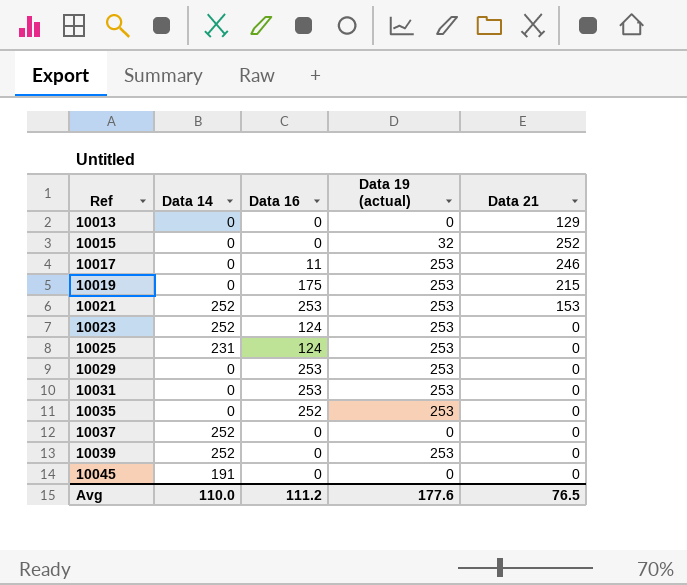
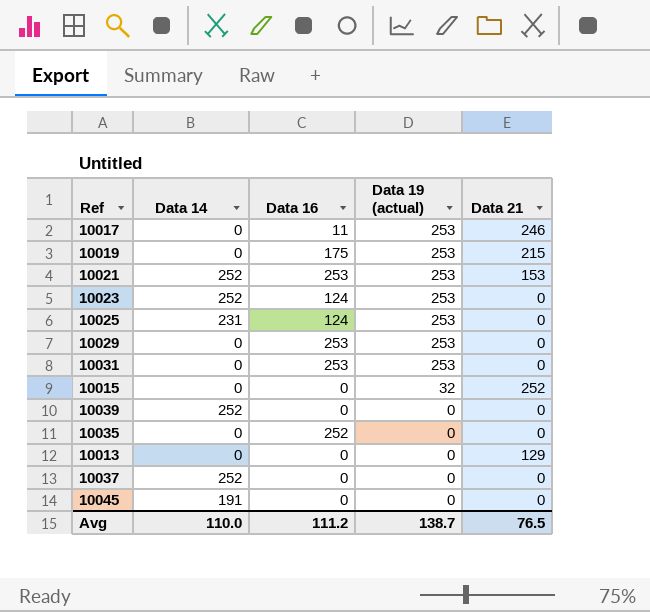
row order: Ref ascending -> Data 19 (actual) descending
10039 | Data 19 (actual): 253 -> 0
10035 | Data 19 (actual): 253 -> 0
Avg | Data 19 (actual): 177.6 -> 138.7

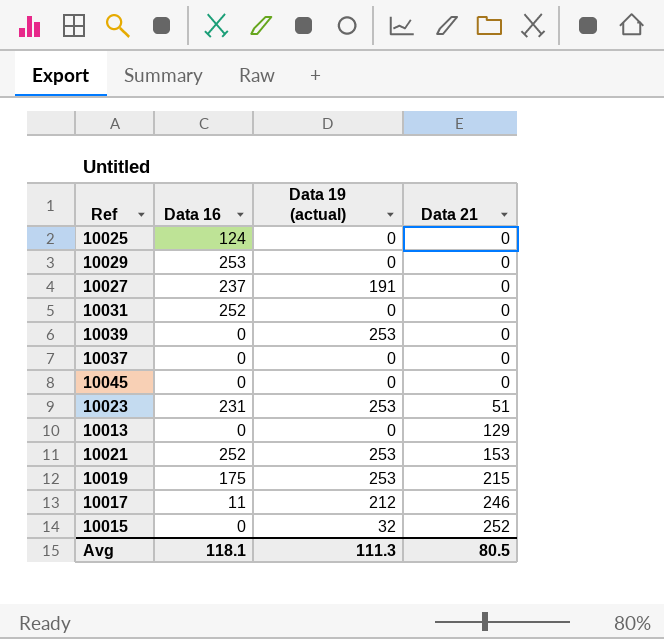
row order: Data 19 (actual) descending -> Data 21 ascending
column Data 14 | position: 2 -> none
row 10035: 0 | 252 | 0 | 0 -> none
10025 | Data 19 (actual): 253 -> 0
10029 | Data 19 (actual): 253 -> 0
row 10027: none -> 237 | 191 | 0
10031 | Data 16: 253 -> 252
10031 | Data 19 (actual): 253 -> 0
10039 | Data 19 (actual): 0 -> 253
10023 | Data 16: 124 -> 231
10023 | Data 21: 0 -> 51
10021 | Data 16: 253 -> 252
10017 | Data 19 (actual): 253 -> 212
Avg | Data 16: 111.2 -> 118.1
Avg | Data 19 (actual): 138.7 -> 111.3
Avg | Data 21: 76.5 -> 80.5

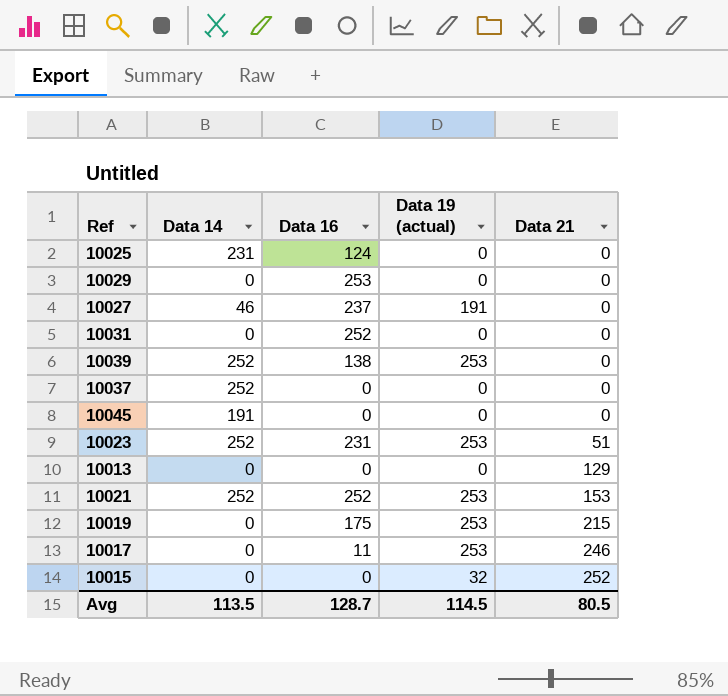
column Data 14 | position: none -> 2
10039 | Data 16: 0 -> 138
10017 | Data 19 (actual): 212 -> 253
Avg | Data 16: 118.1 -> 128.7
Avg | Data 19 (actual): 111.3 -> 114.5

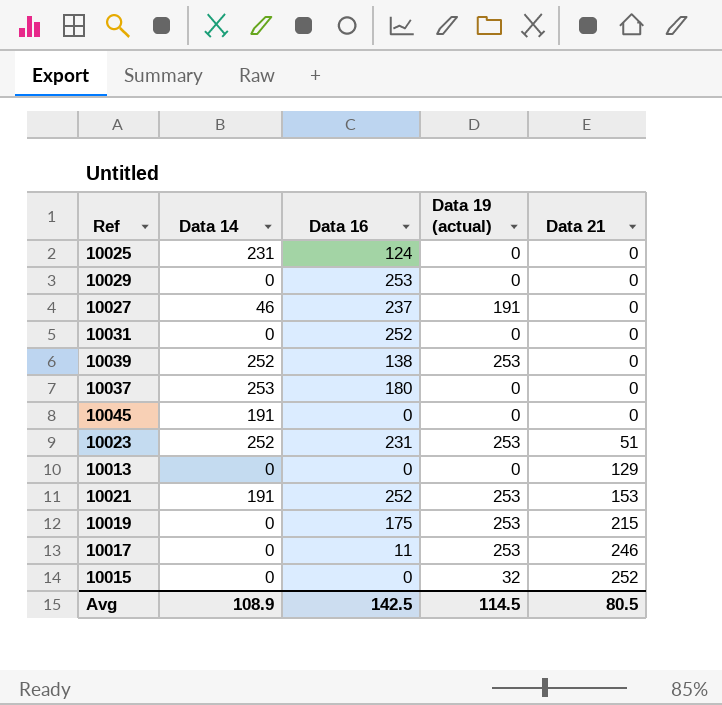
10037 | Data 14: 252 -> 253
10037 | Data 16: 0 -> 180
10021 | Data 14: 252 -> 191
Avg | Data 14: 113.5 -> 108.9
Avg | Data 16: 128.7 -> 142.5

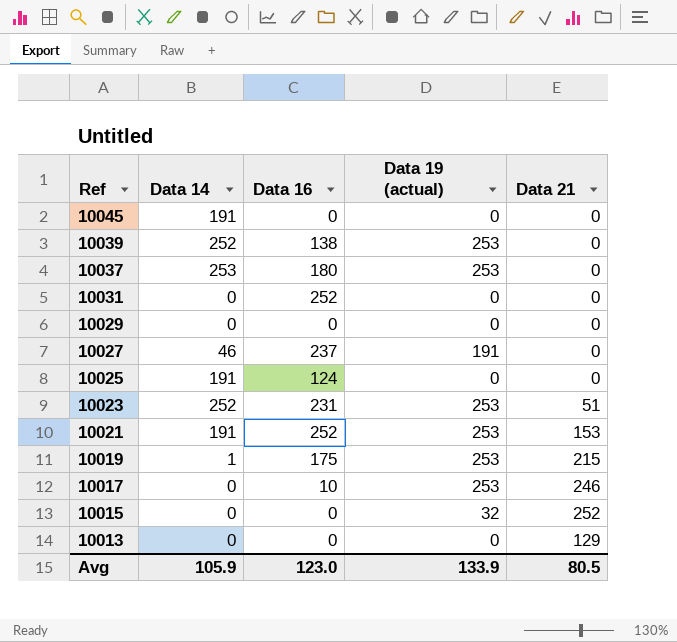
row order: Data 21 ascending -> Ref descending
10037 | Data 19 (actual): 0 -> 253
10029 | Data 16: 253 -> 0
10025 | Data 14: 231 -> 191
10019 | Data 14: 0 -> 1
10017 | Data 16: 11 -> 10
Avg | Data 14: 108.9 -> 105.9
Avg | Data 16: 142.5 -> 123.0
Avg | Data 19 (actual): 114.5 -> 133.9

